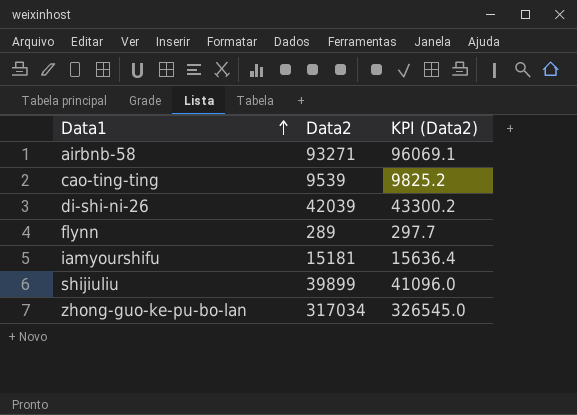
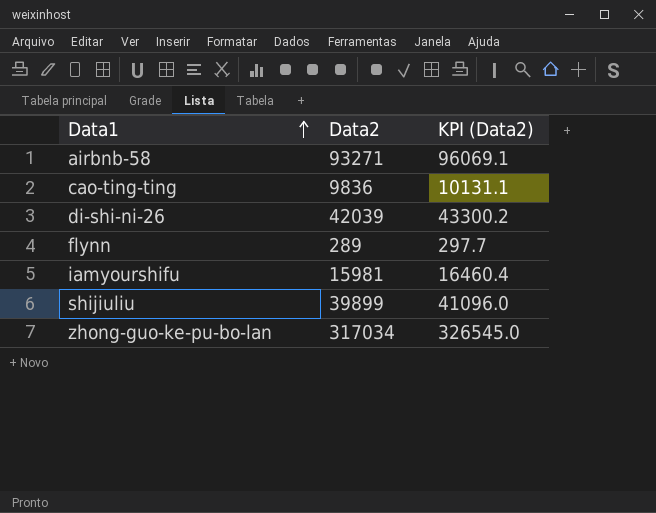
cao-ting-ting | Data2: 9539 -> 9836
cao-ting-ting | KPI (Data2): 9825.2 -> 10131.1
iamyourshifu | Data2: 15181 -> 15981
iamyourshifu | KPI (Data2): 15636.4 -> 16460.4

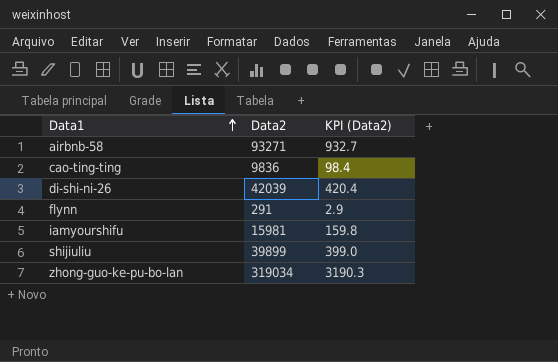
column KPI (Data2) | formula: [Data2] * 1.03 -> [Data2] * 0.01
flynn | Data2: 289 -> 291
zhong-guo-ke-pu-bo-lan | Data2: 317034 -> 319034

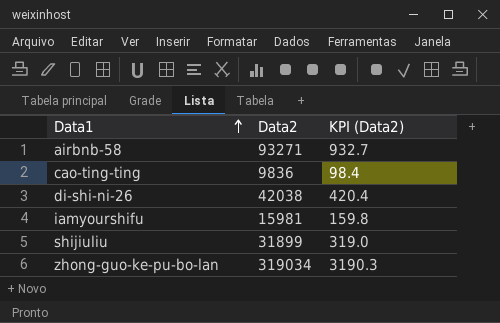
row flynn: 291 | 2.9 -> none
di-shi-ni-26 | Data2: 42039 -> 42038
shijiuliu | Data2: 39899 -> 31899
shijiuliu | KPI (Data2): 399.0 -> 319.0

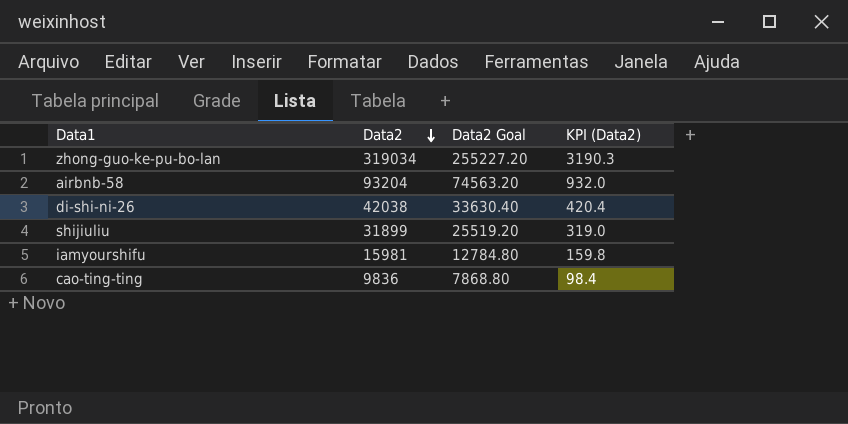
row order: Data1 ascending -> Data2 descending
column Data2 Goal | formula: none -> [Data2] * 0.8
airbnb-58 | Data2: 93271 -> 93204
airbnb-58 | KPI (Data2): 932.7 -> 932.0

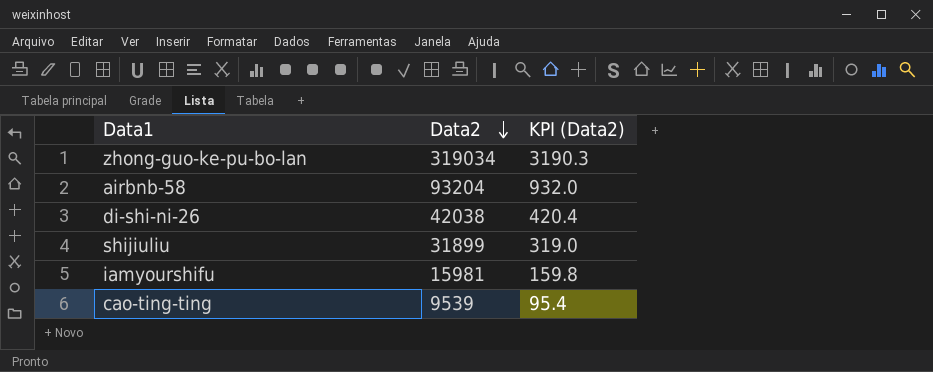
column Data2 Goal | formula: [Data2] * 0.8 -> none
cao-ting-ting | Data2: 9836 -> 9539
cao-ting-ting | KPI (Data2): 98.4 -> 95.4

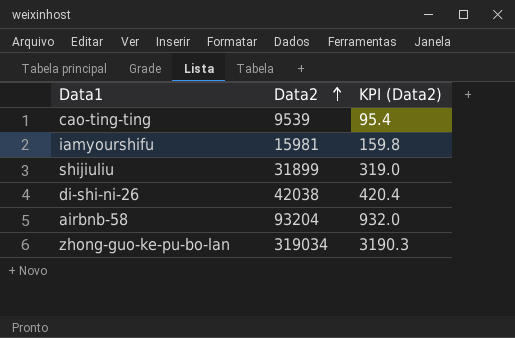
row order: Data2 descending -> Data2 ascending

